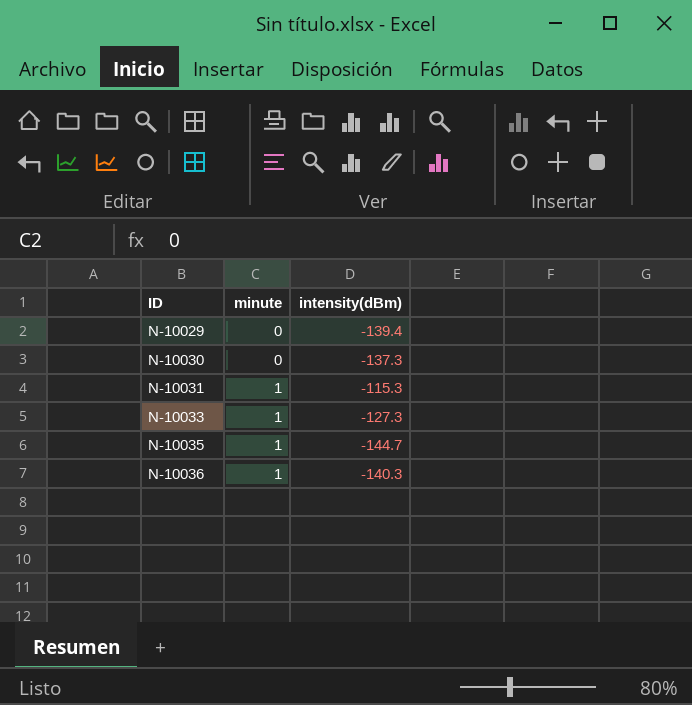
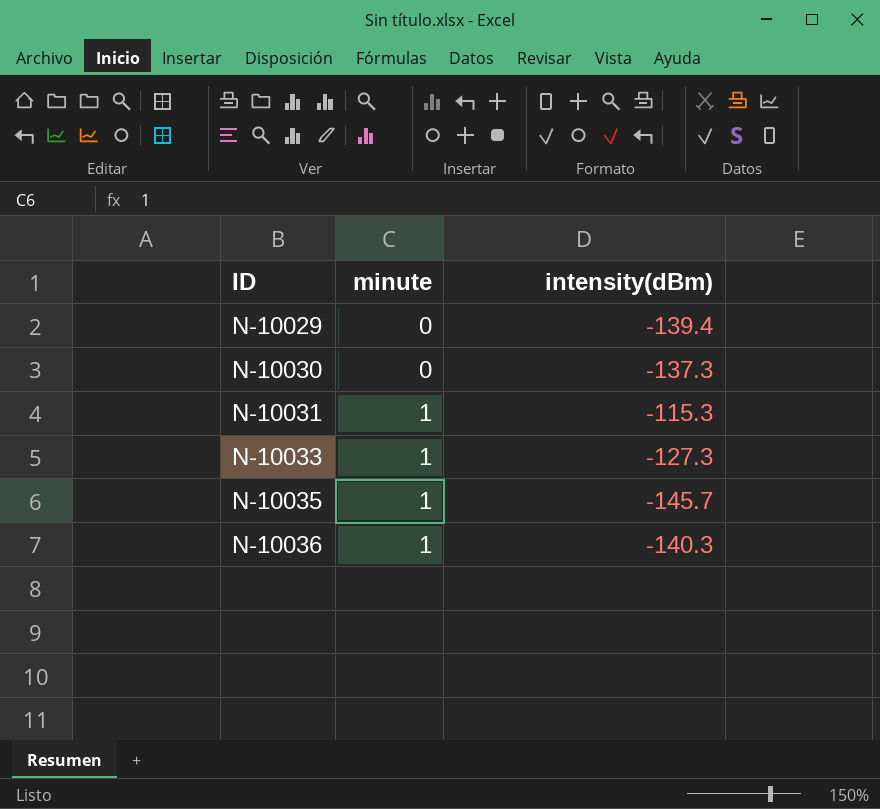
N-10035 | intensity(dBm): -144.7 -> -145.7

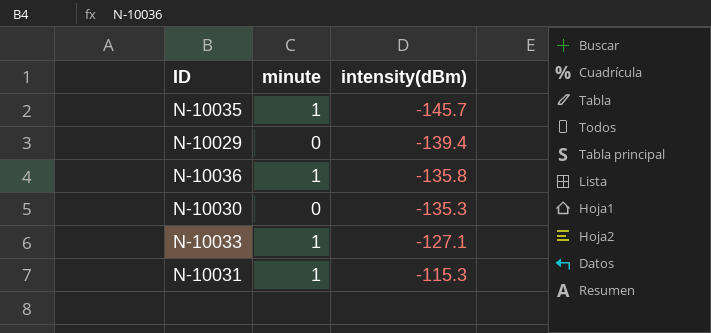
row order: ID ascending -> intensity(dBm) ascending
N-10036 | intensity(dBm): -140.3 -> -135.8
N-10030 | intensity(dBm): -137.3 -> -135.3
N-10033 | intensity(dBm): -127.3 -> -127.1

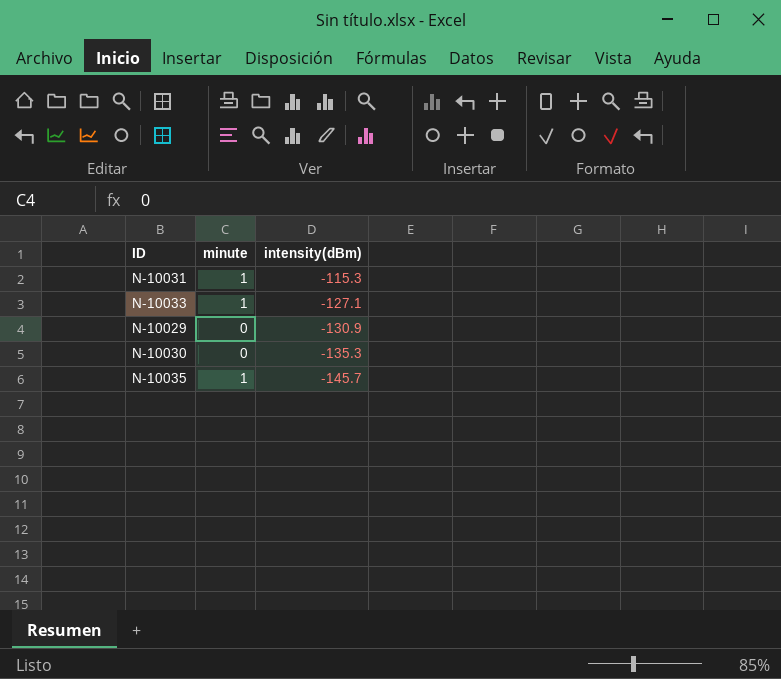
row order: intensity(dBm) ascending -> intensity(dBm) descending
row N-10036: 1 | -135.8 -> none
N-10029 | intensity(dBm): -139.4 -> -130.9

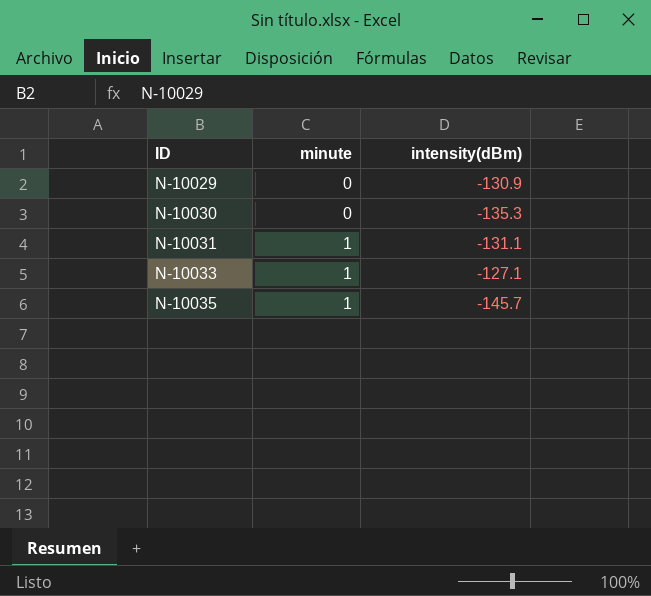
row order: intensity(dBm) descending -> ID ascending
N-10031 | intensity(dBm): -115.3 -> -131.1

